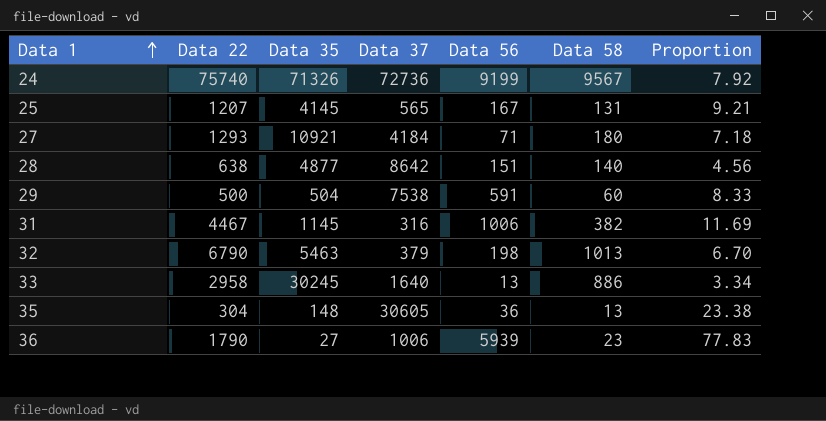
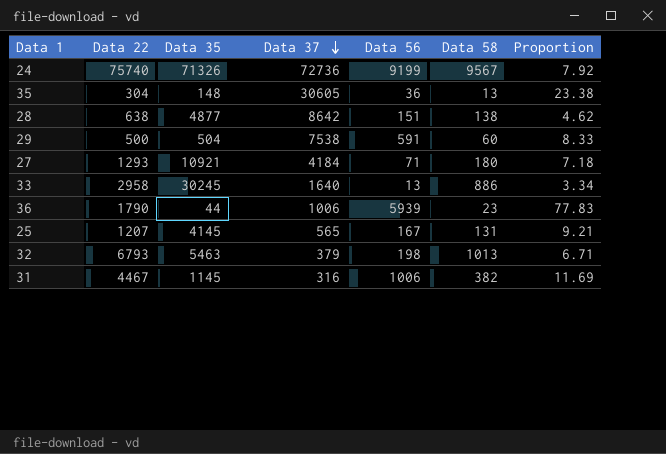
row order: Data 1 ascending -> Data 37 descending
28 | Data 58: 140 -> 138
28 | Proportion: 4.56 -> 4.62
36 | Data 35: 27 -> 44
32 | Data 22: 6790 -> 6793
32 | Proportion: 6.70 -> 6.71

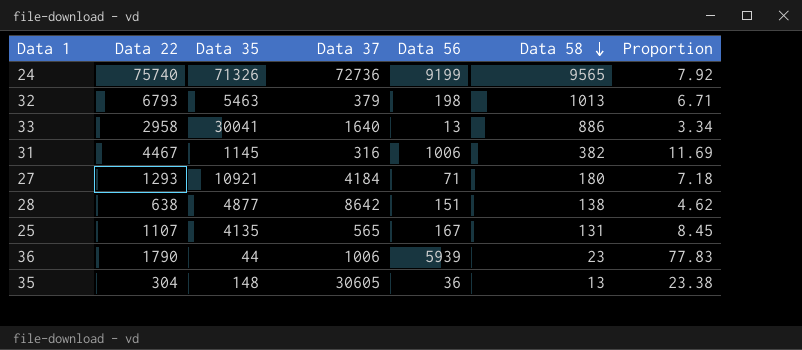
row order: Data 37 descending -> Data 58 descending
row 29: 500 | 504 | 7538 | 591 | 60 | 8.33 -> none
24 | Data 58: 9567 -> 9565
33 | Data 35: 30245 -> 30041
25 | Data 22: 1207 -> 1107
25 | Data 35: 4145 -> 4135
25 | Proportion: 9.21 -> 8.45

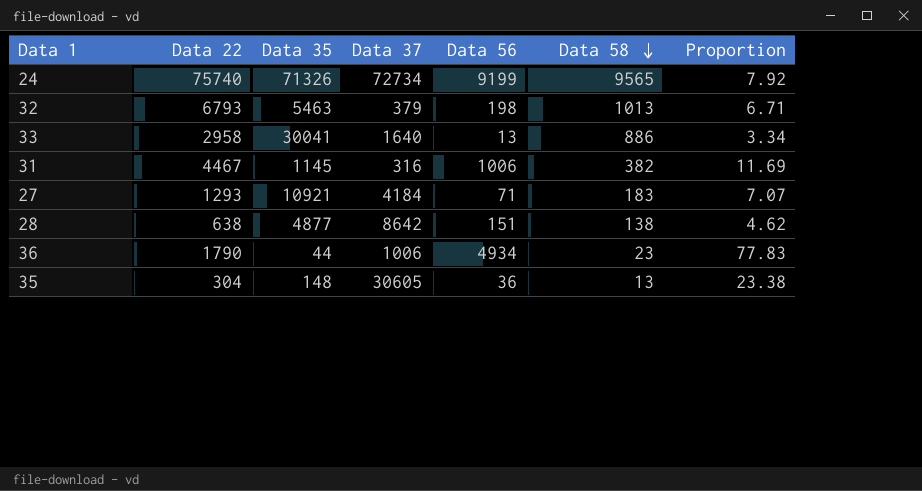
row 25: 1107 | 4135 | 565 | 167 | 131 | 8.45 -> none
24 | Data 37: 72736 -> 72734
27 | Data 58: 180 -> 183
27 | Proportion: 7.18 -> 7.07
36 | Data 56: 5939 -> 4934

